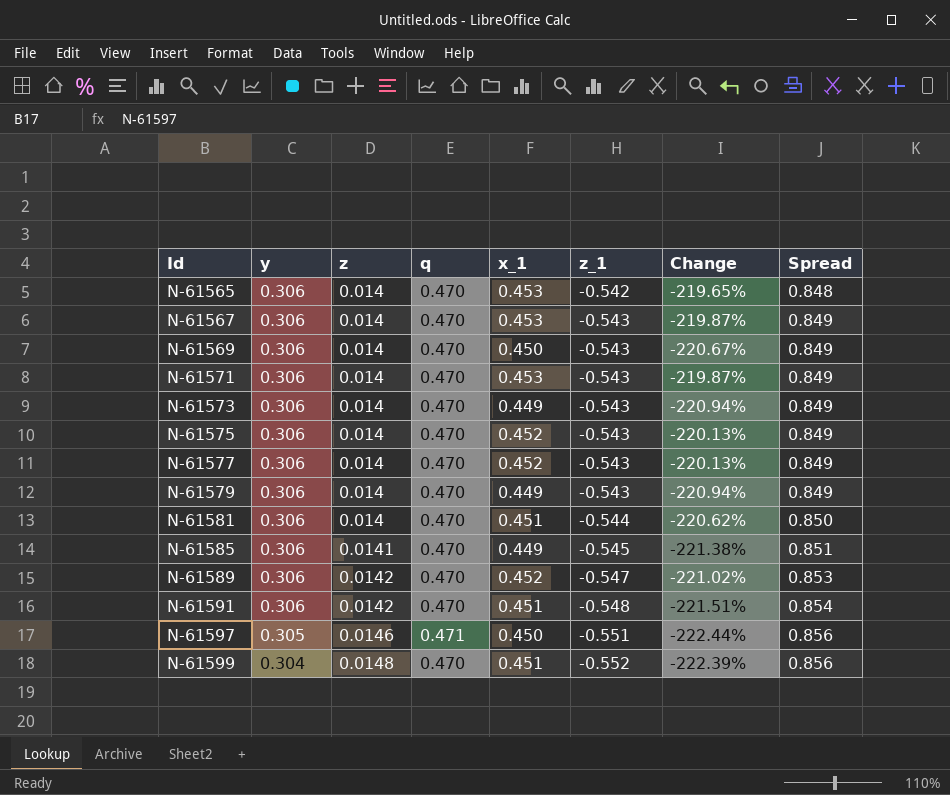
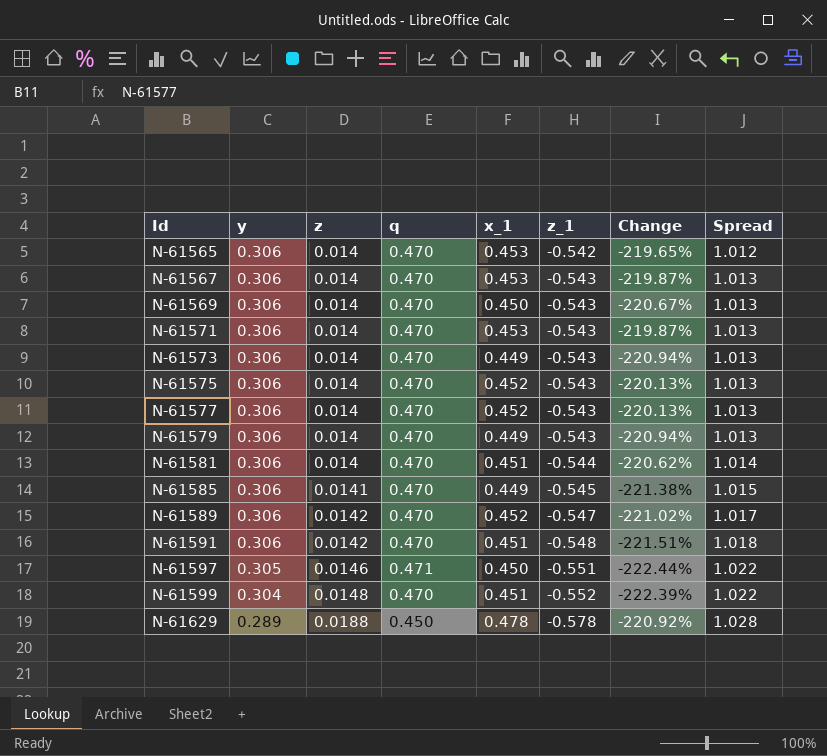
column Spread | formula: [y] - [z_1] -> [q] - [z_1]
row N-61629: none -> 0.289 | 0.0188 | 0.450 | 0.478 | -0.578 | -220.92% | 1.028

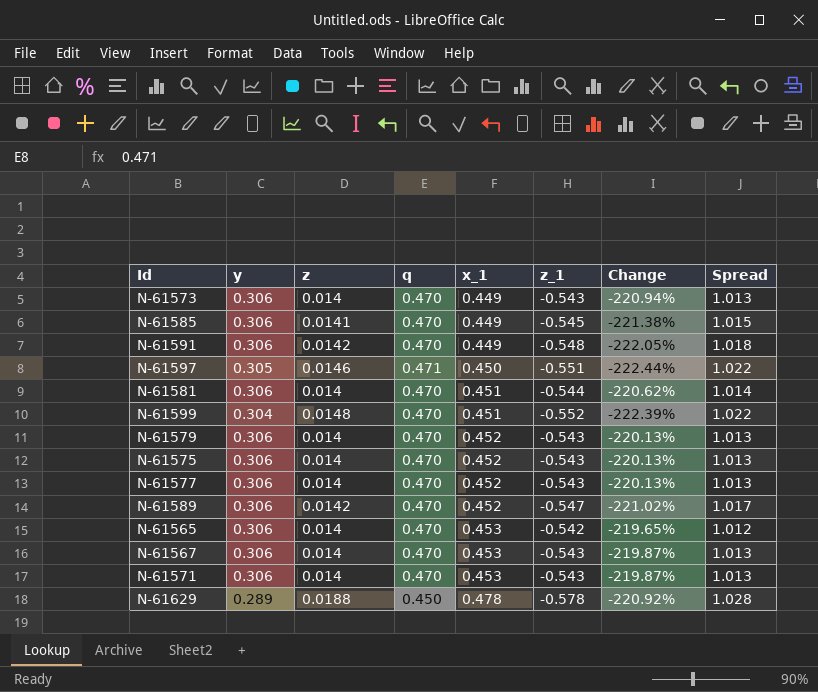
row order: Id ascending -> x_1 ascending
row N-61569: 0.306 | 0.014 | 0.470 | 0.450 | -0.543 | -220.67% | 1.013 -> none
N-61591 | x_1: 0.451 -> 0.449
N-61591 | Change: -221.51% -> -222.05%
N-61579 | x_1: 0.449 -> 0.452
N-61579 | Change: -220.94% -> -220.13%

